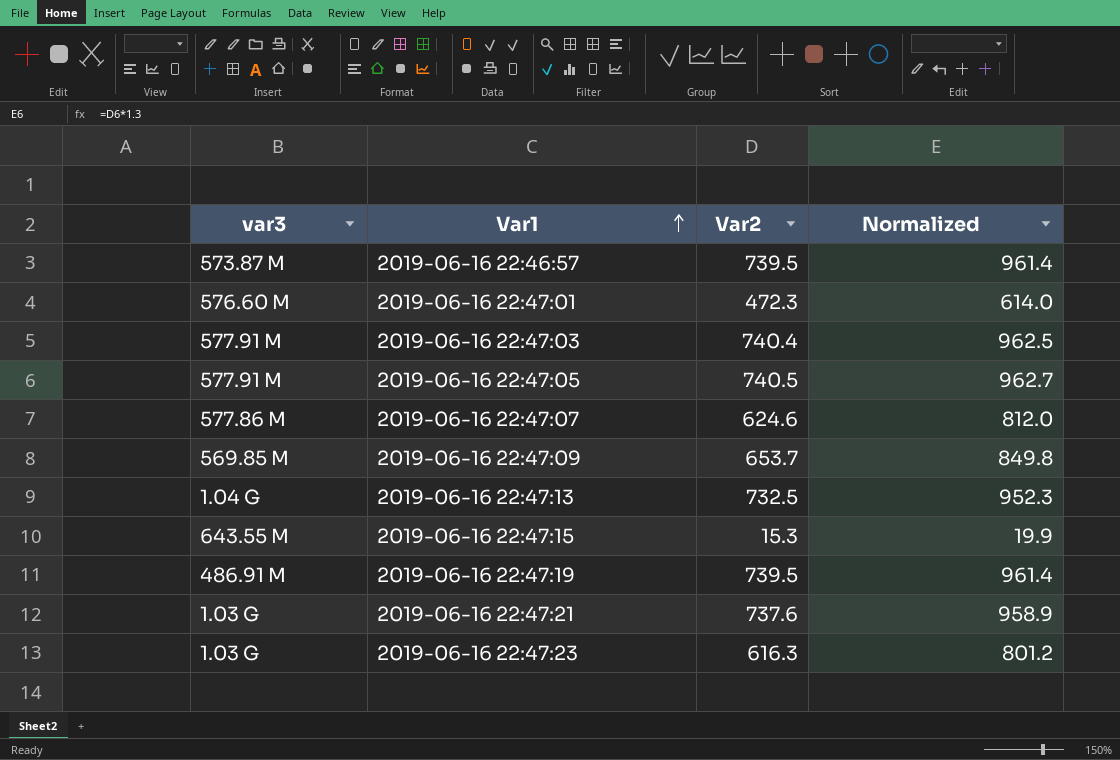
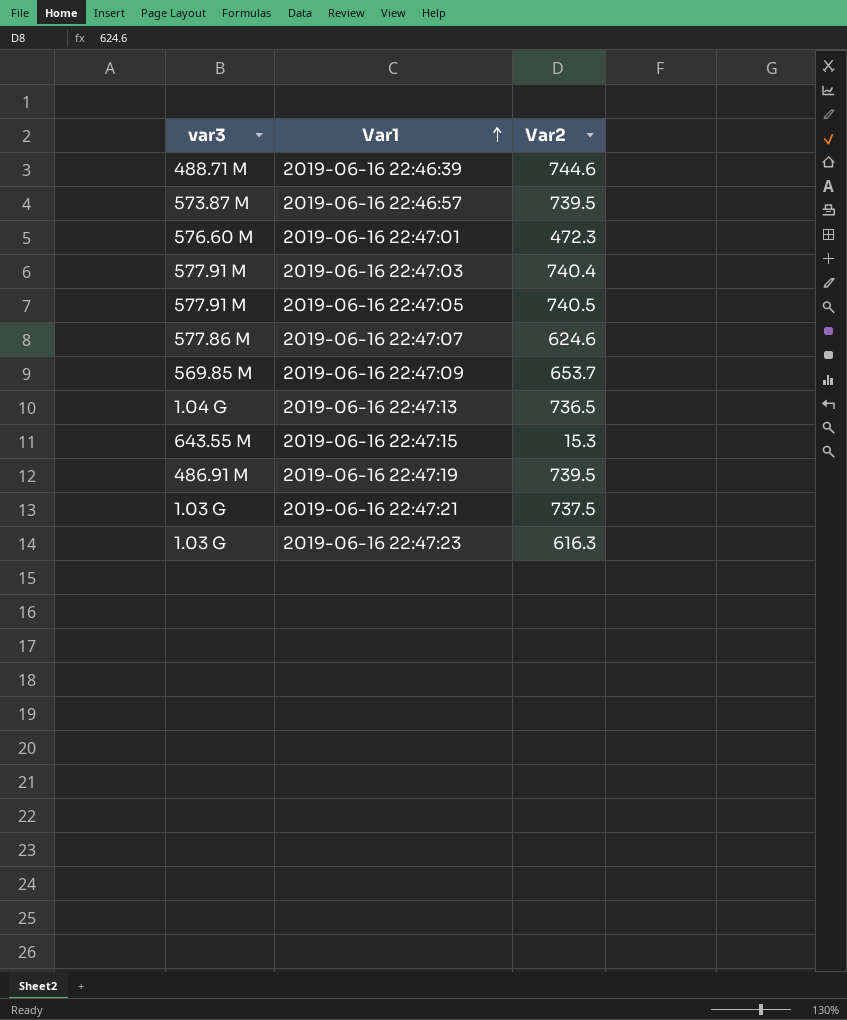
column Normalized | formula: [Var2] * 1.3 -> none
row 2019-06-16 22:46:39: none -> 488.71 M | 744.6
2019-06-16 22:47:13 | Var2: 732.5 -> 736.5
2019-06-16 22:47:21 | Var2: 737.6 -> 737.5

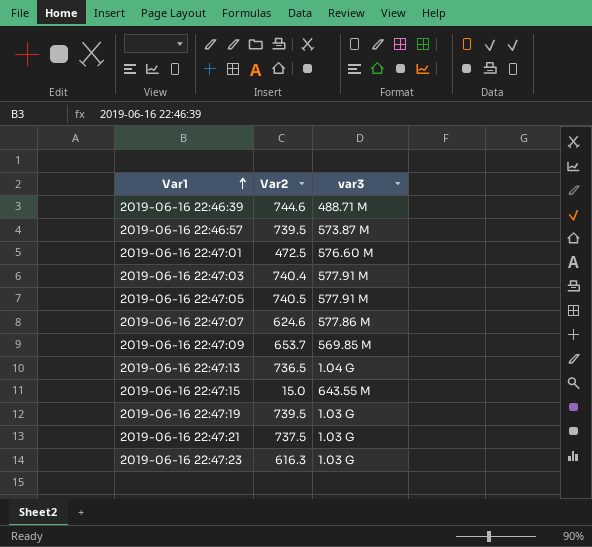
column var3 | position: 1 -> 3
2019-06-16 22:47:01 | Var2: 472.3 -> 472.5
2019-06-16 22:47:15 | Var2: 15.3 -> 15.0
2019-06-16 22:47:19 | var3: 486.91 M -> 1.03 G

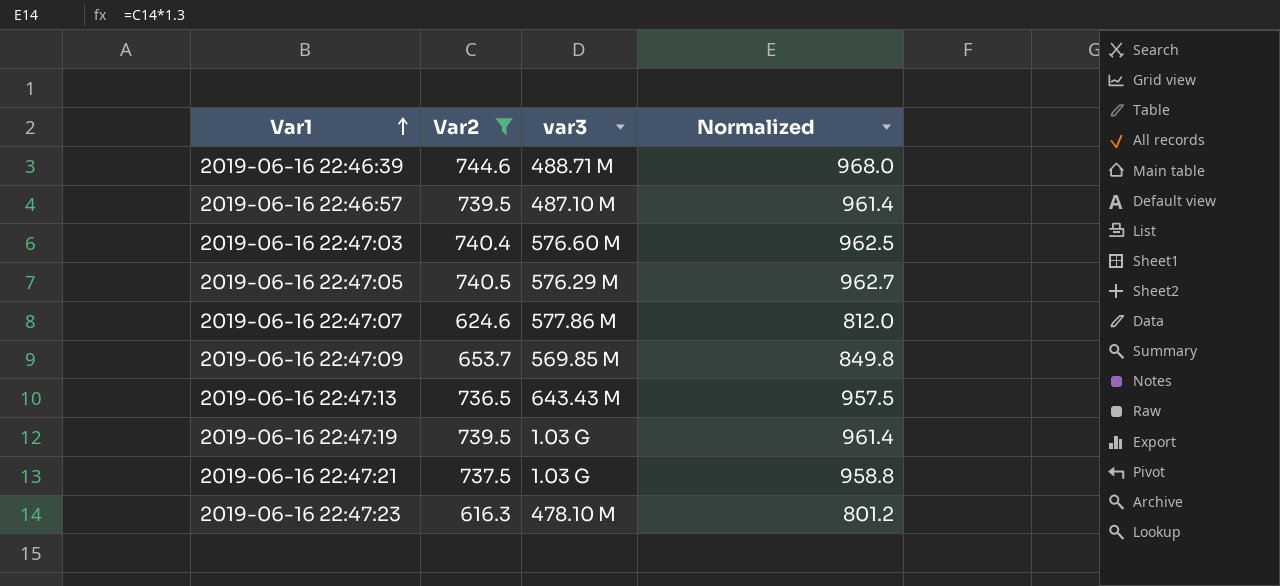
filter: none -> Var2 >= 616.3
column Normalized | formula: none -> [Var2] * 1.3
2019-06-16 22:46:57 | var3: 573.87 M -> 487.10 M
2019-06-16 22:47:03 | var3: 577.91 M -> 576.60 M
2019-06-16 22:47:05 | var3: 577.91 M -> 576.29 M
2019-06-16 22:47:13 | var3: 1.04 G -> 643.43 M
2019-06-16 22:47:23 | var3: 1.03 G -> 478.10 M

